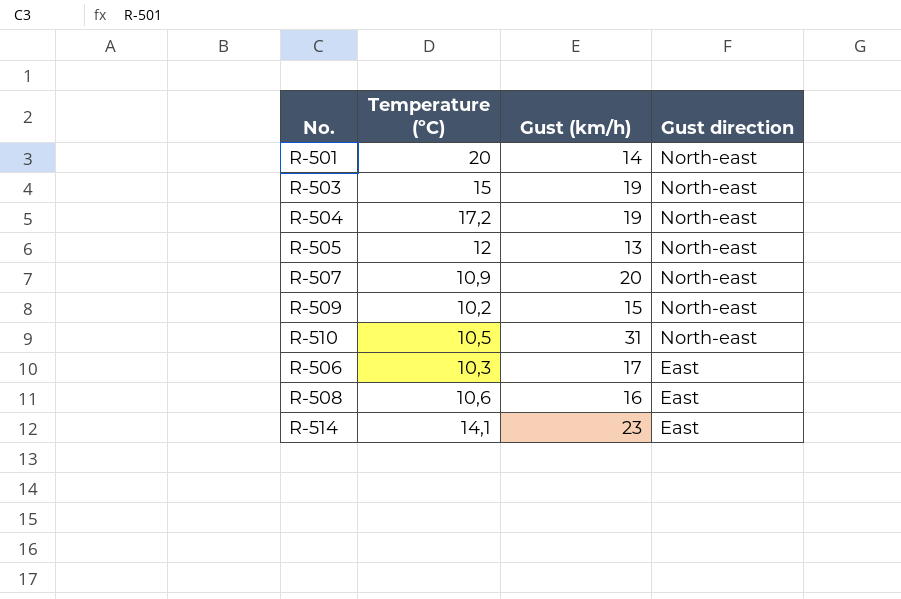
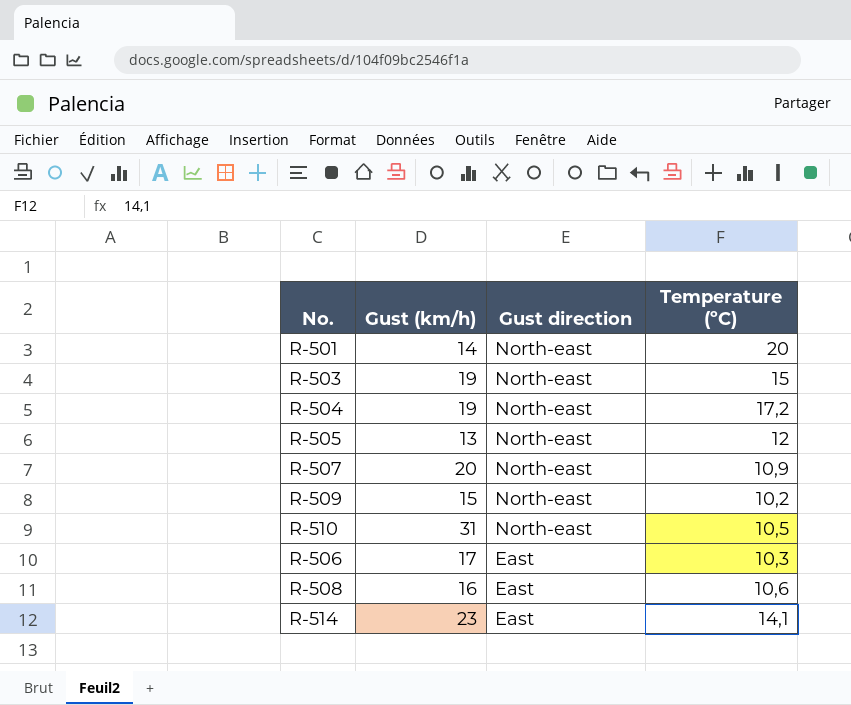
column Temperature (ºC) | position: 2 -> 4

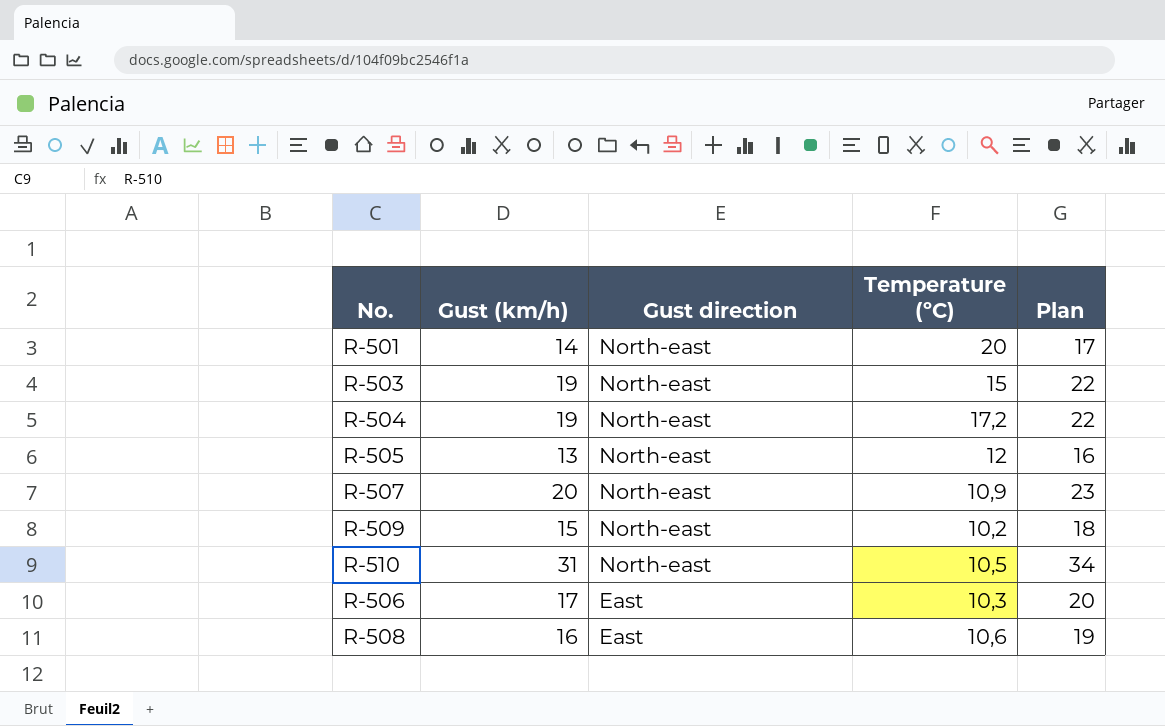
column Plan | formula: none -> [Gust (km/h)] + 3
row R-514: 23 | East | 14,1 -> none

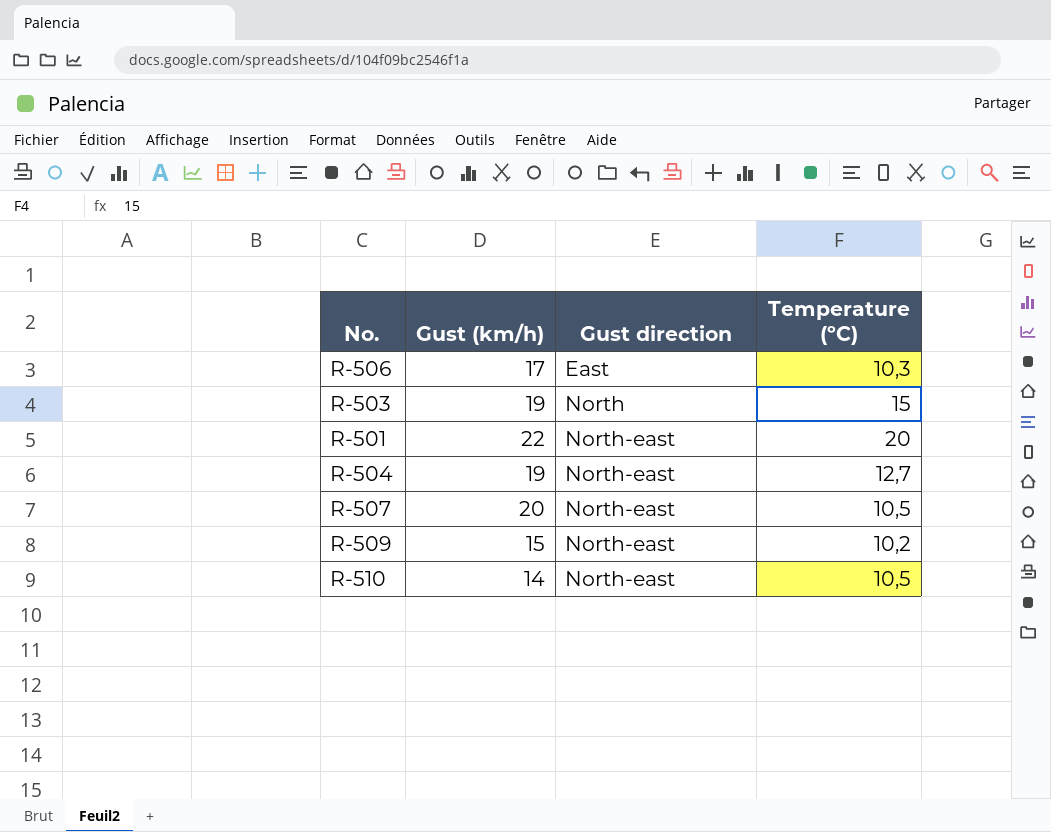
row order: Gust direction descending -> Gust direction ascending
column Plan | formula: [Gust (km/h)] + 3 -> none
row R-505: 13 | North-east | 12 | 16 -> none
row R-508: 16 | East | 10,6 | 19 -> none
R-503 | Gust direction: North-east -> North
R-501 | Gust (km/h): 14 -> 22
R-504 | Temperature (ºC): 17,2 -> 12,7
R-507 | Temperature (ºC): 10,9 -> 10,5
R-510 | Gust (km/h): 31 -> 14

